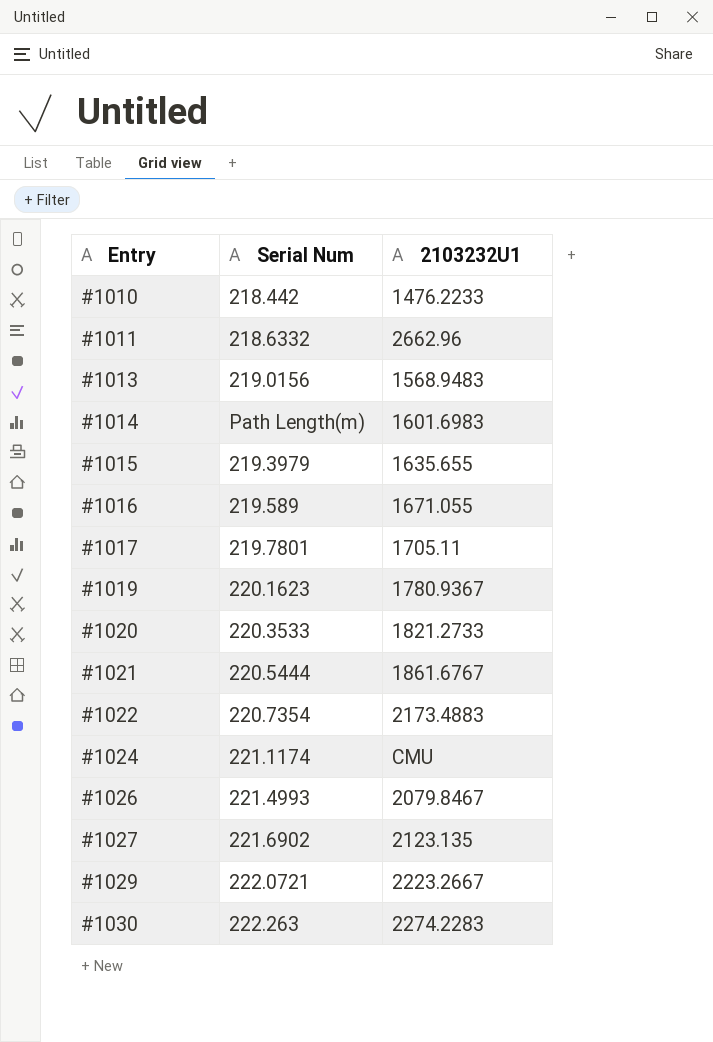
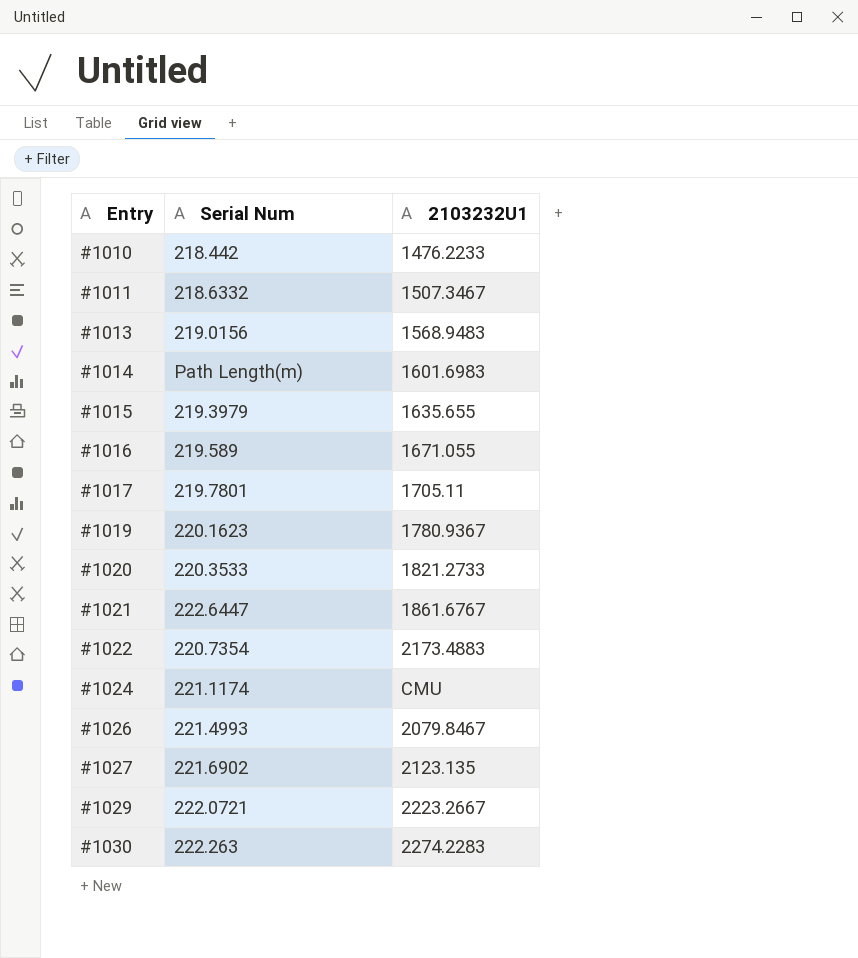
#1011 | 2103232U1: 2662.96 -> 1507.3467
#1021 | Serial Num: 220.5444 -> 222.6447

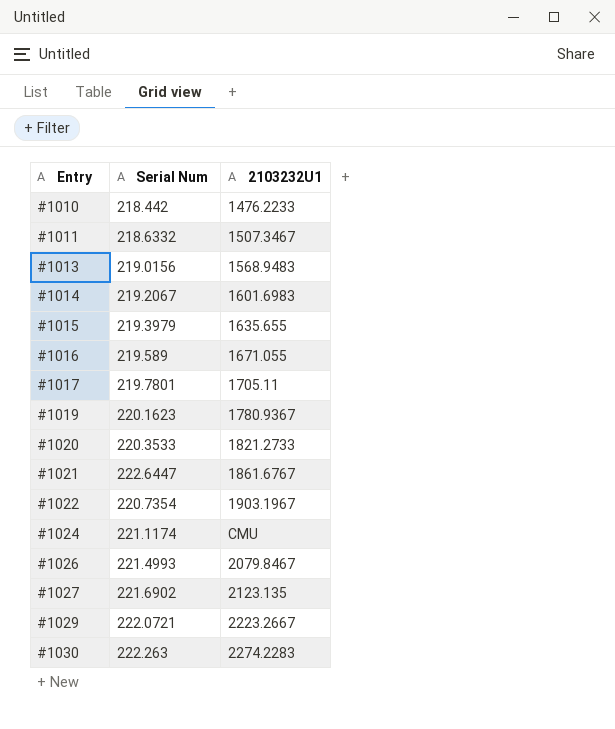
#1014 | Serial Num: Path Length(m) -> 219.2067
#1022 | 2103232U1: 2173.4883 -> 1903.1967

